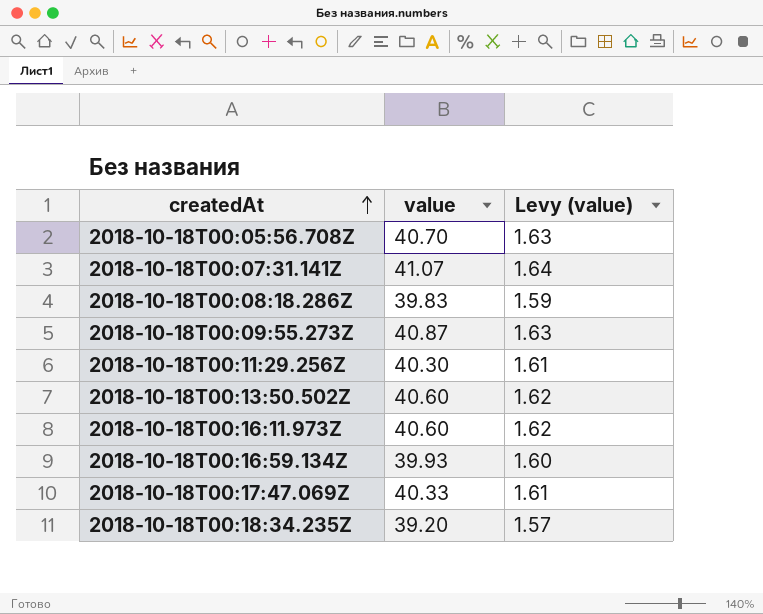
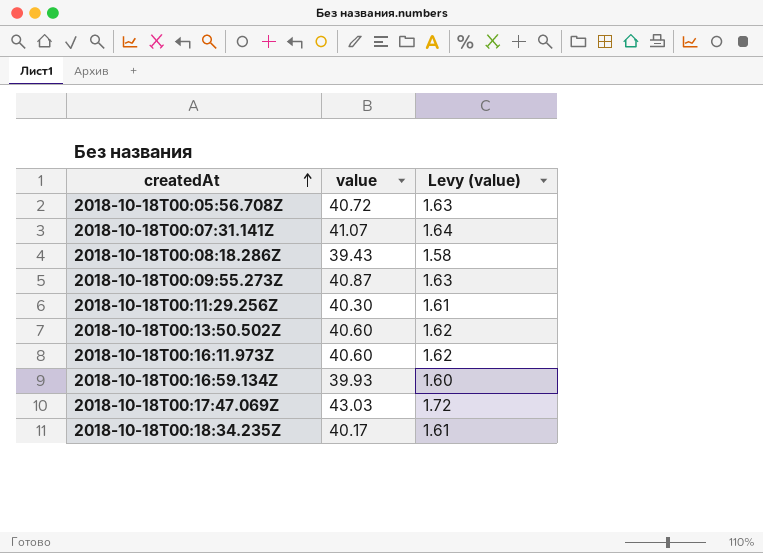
2018-10-18T00:05:56.708Z | value: 40.70 -> 40.72
2018-10-18T00:08:18.286Z | value: 39.83 -> 39.43
2018-10-18T00:08:18.286Z | Levy (value): 1.59 -> 1.58
2018-10-18T00:17:47.069Z | value: 40.33 -> 43.03
2018-10-18T00:17:47.069Z | Levy (value): 1.61 -> 1.72
2018-10-18T00:18:34.235Z | value: 39.20 -> 40.17
2018-10-18T00:18:34.235Z | Levy (value): 1.57 -> 1.61

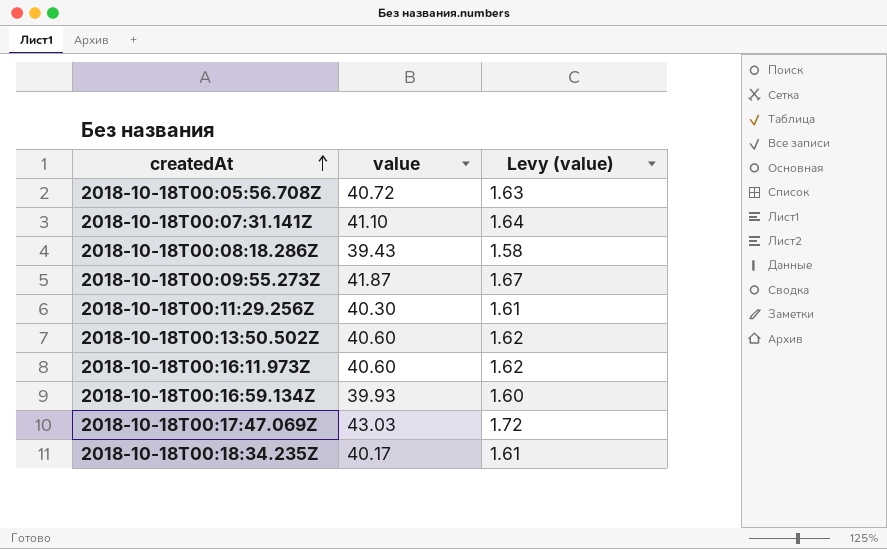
2018-10-18T00:07:31.141Z | value: 41.07 -> 41.10
2018-10-18T00:09:55.273Z | value: 40.87 -> 41.87
2018-10-18T00:09:55.273Z | Levy (value): 1.63 -> 1.67

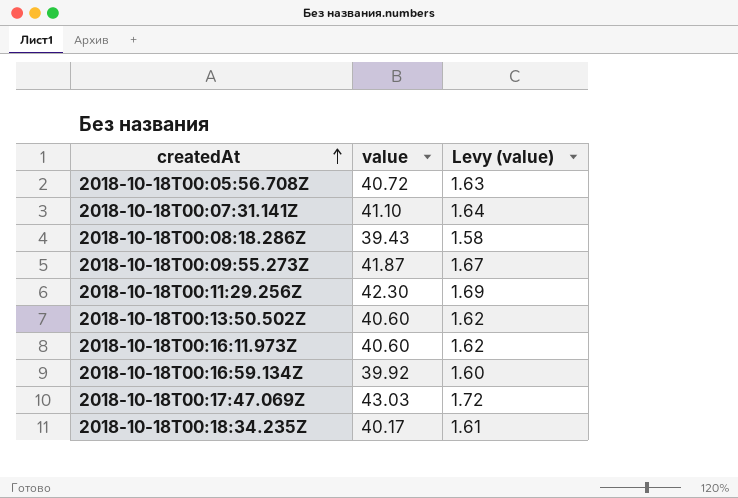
2018-10-18T00:11:29.256Z | value: 40.30 -> 42.30
2018-10-18T00:11:29.256Z | Levy (value): 1.61 -> 1.69
2018-10-18T00:16:59.134Z | value: 39.93 -> 39.92

